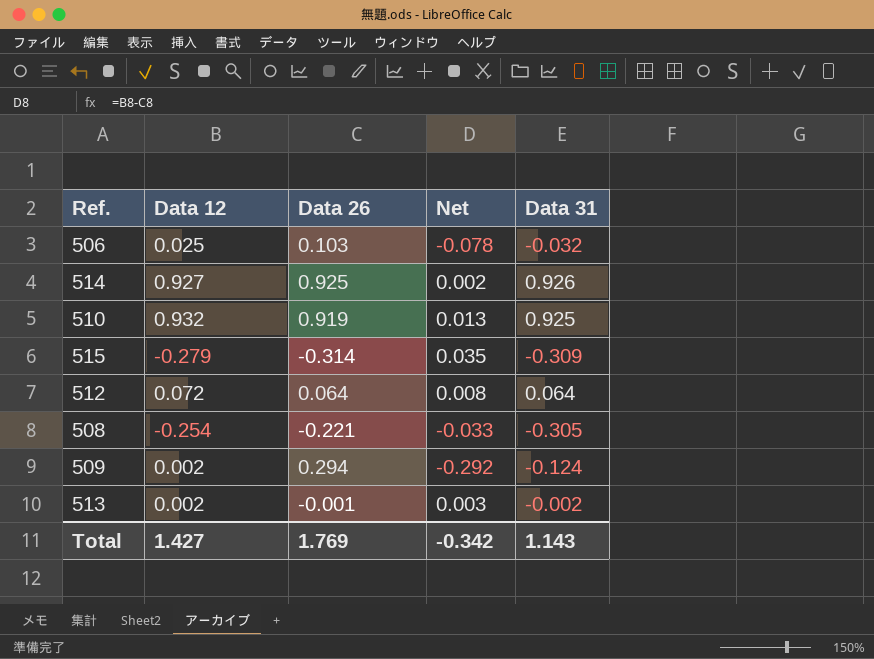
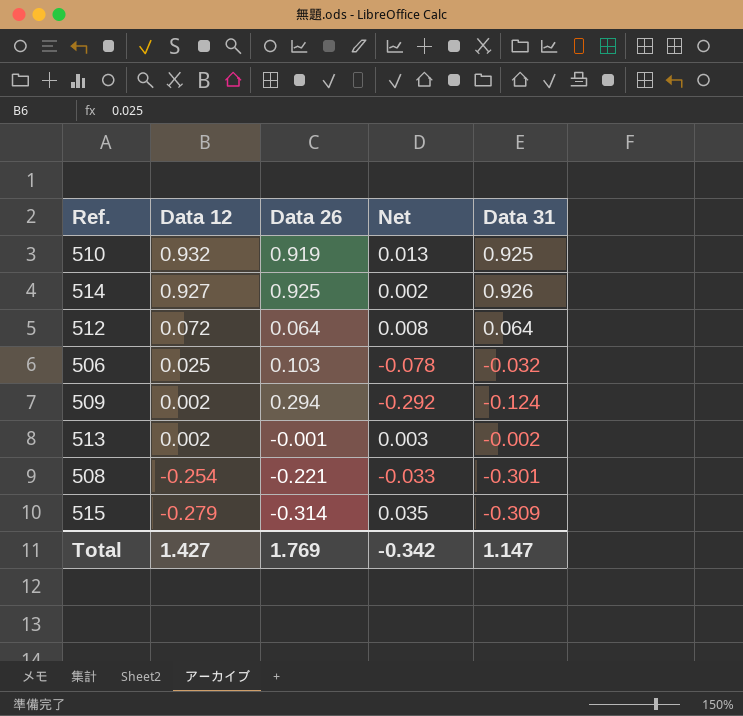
row order: none -> Data 12 descending
508 | Data 31: -0.305 -> -0.301
Total | Data 31: 1.143 -> 1.147

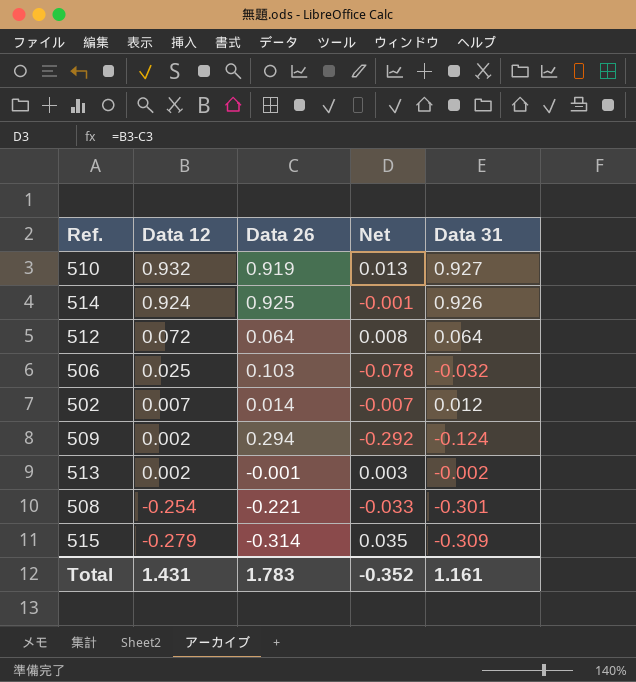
510 | Data 31: 0.925 -> 0.927
514 | Data 12: 0.927 -> 0.924
514 | Net: 0.002 -> -0.001
row 502: none -> 0.007 | 0.014 | -0.007 | 0.012
Total | Data 12: 1.427 -> 1.431
Total | Data 26: 1.769 -> 1.783
Total | Net: -0.342 -> -0.352
Total | Data 31: 1.147 -> 1.161

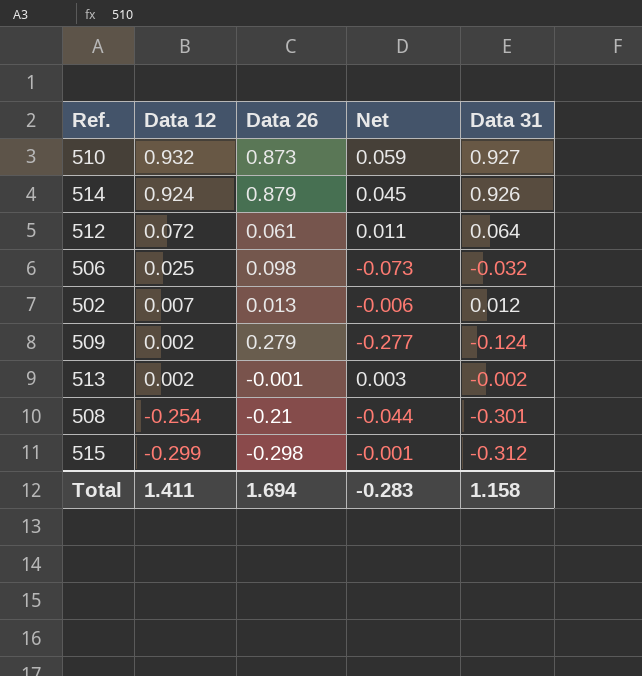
510 | Data 26: 0.919 -> 0.873
510 | Net: 0.013 -> 0.059
514 | Data 26: 0.925 -> 0.879
514 | Net: -0.001 -> 0.045
512 | Data 26: 0.064 -> 0.061
512 | Net: 0.008 -> 0.011
506 | Data 26: 0.103 -> 0.098
506 | Net: -0.078 -> -0.073
502 | Data 26: 0.014 -> 0.013
502 | Net: -0.007 -> -0.006
509 | Data 26: 0.294 -> 0.279
509 | Net: -0.292 -> -0.277
508 | Data 26: -0.221 -> -0.21
508 | Net: -0.033 -> -0.044
515 | Data 12: -0.279 -> -0.299
515 | Data 26: -0.314 -> -0.298
515 | Net: 0.035 -> -0.001
515 | Data 31: -0.309 -> -0.312
Total | Data 12: 1.431 -> 1.411
Total | Data 26: 1.783 -> 1.694
Total | Net: -0.352 -> -0.283
Total | Data 31: 1.161 -> 1.158

